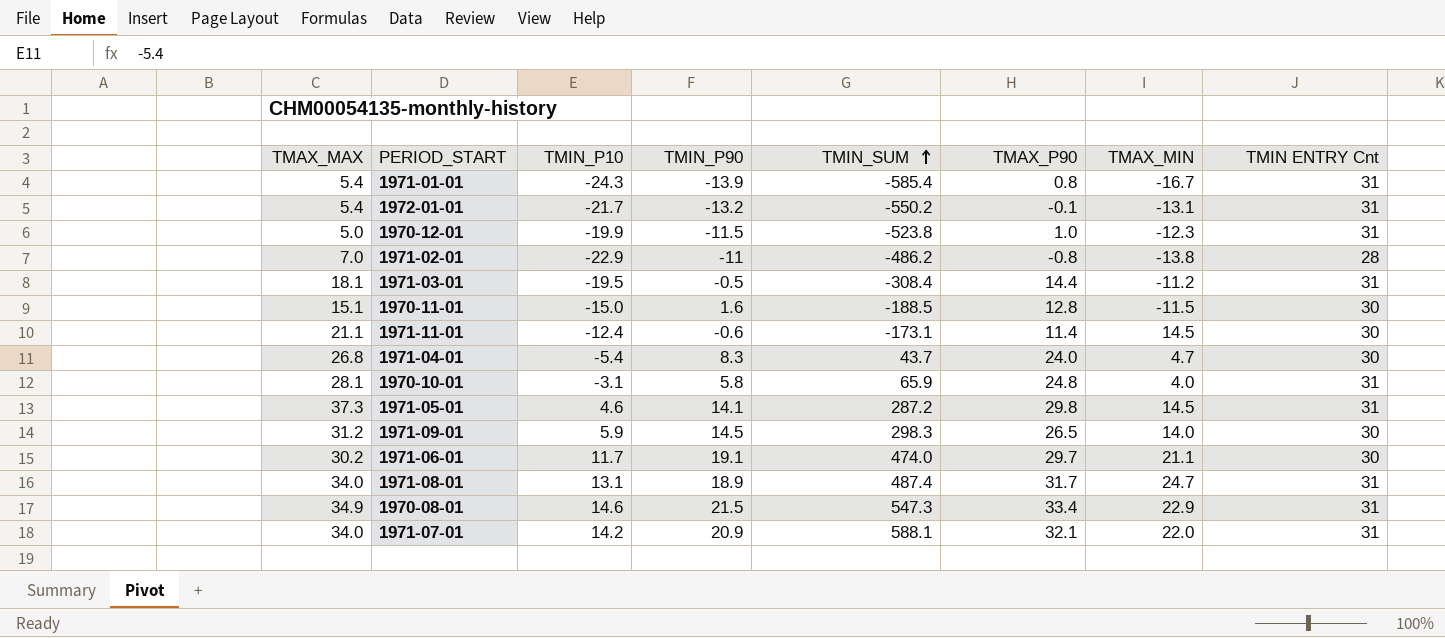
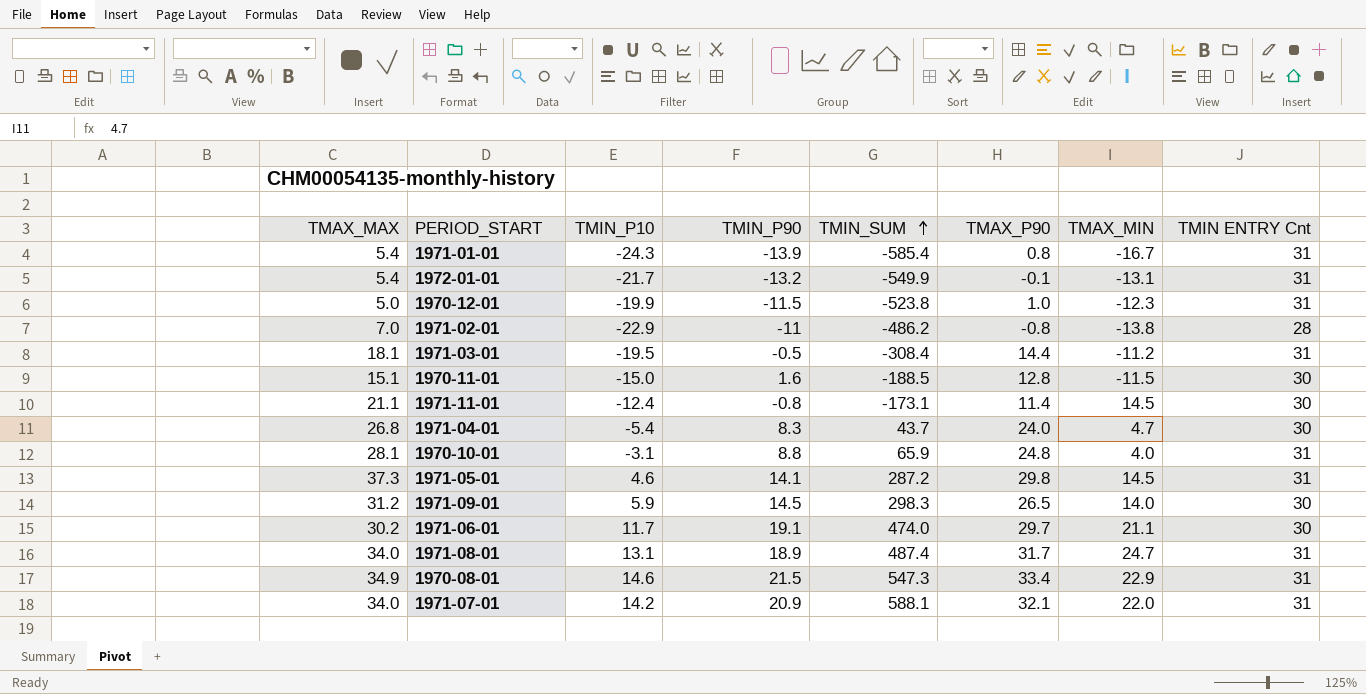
1972-01-01 | TMIN_SUM: -550.2 -> -549.9
1971-11-01 | TMIN_P90: -0.6 -> -0.8
1970-10-01 | TMIN_P90: 5.8 -> 8.8

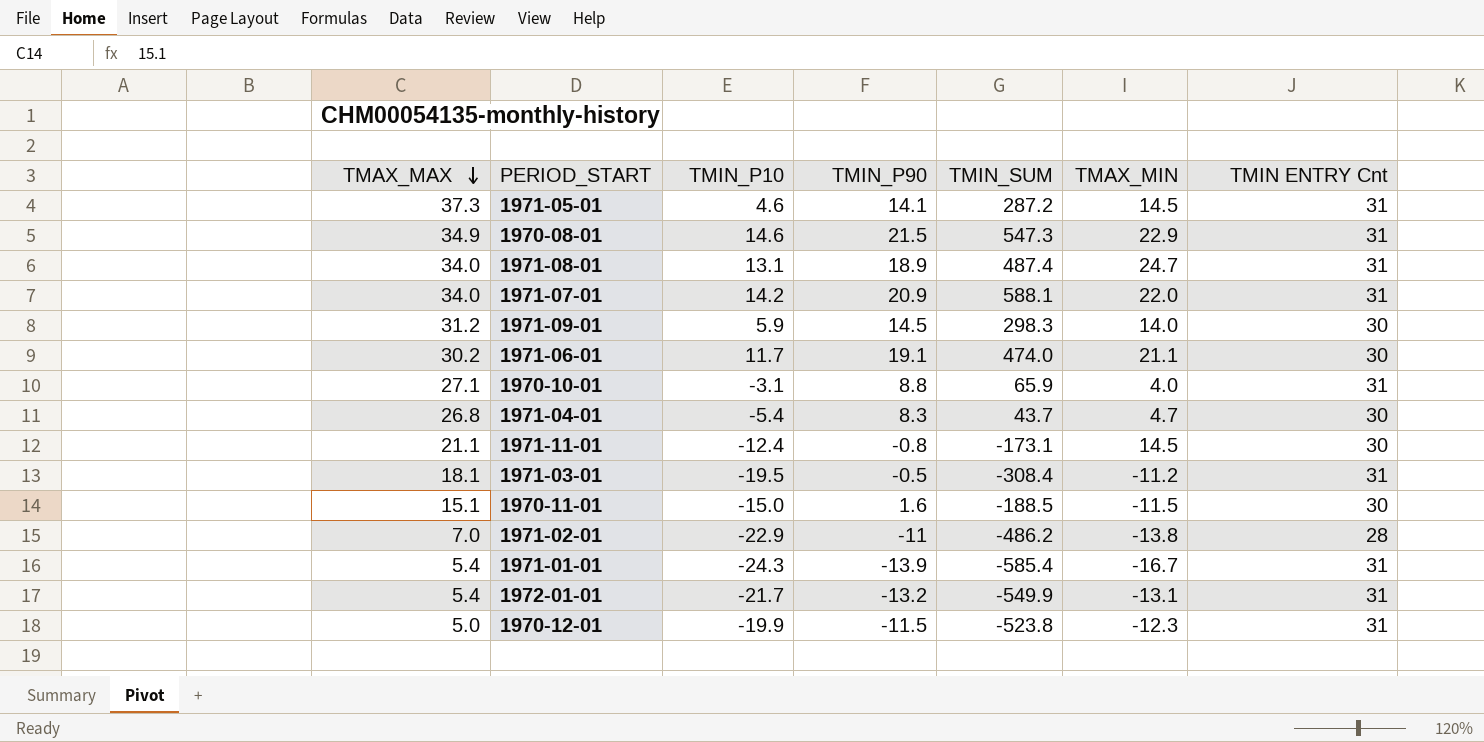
row order: TMIN_SUM ascending -> TMAX_MAX descending
column TMAX_P90 | position: 6 -> none
1970-10-01 | TMAX_MAX: 28.1 -> 27.1

